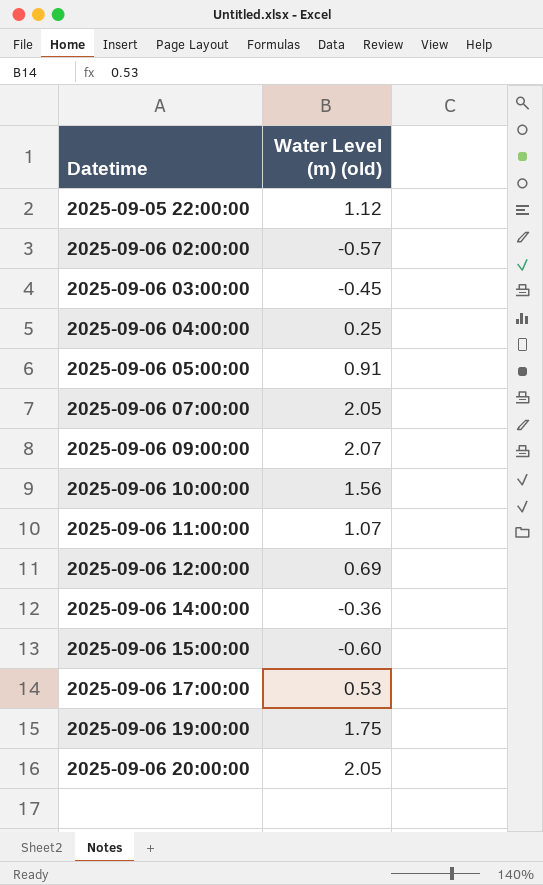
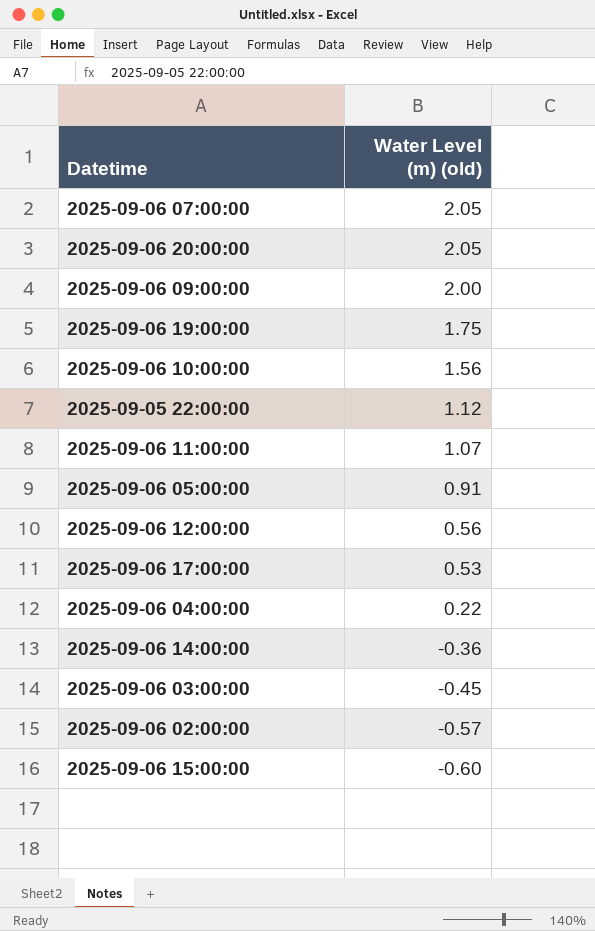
row order: Datetime ascending -> Water Level (m) (old) descending
2025-09-06 09:00:00 | Water Level (m) (old): 2.07 -> 2.00
2025-09-06 12:00:00 | Water Level (m) (old): 0.69 -> 0.56
2025-09-06 04:00:00 | Water Level (m) (old): 0.25 -> 0.22

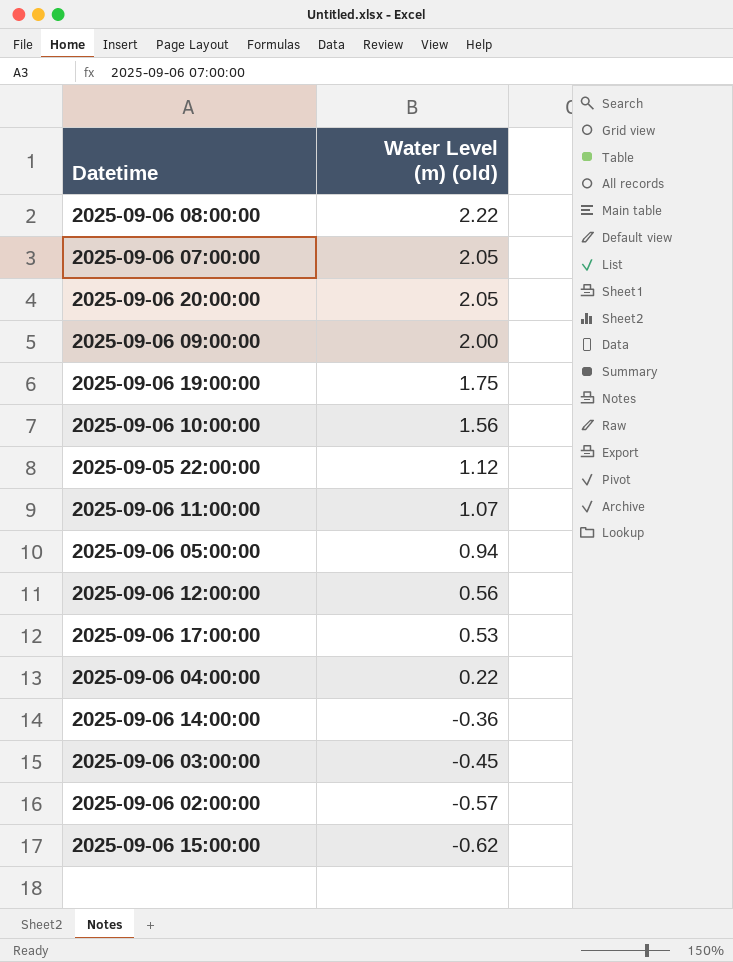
row 2025-09-06 08:00:00: none -> 2.22
2025-09-06 05:00:00 | Water Level (m) (old): 0.91 -> 0.94
2025-09-06 15:00:00 | Water Level (m) (old): -0.60 -> -0.62

